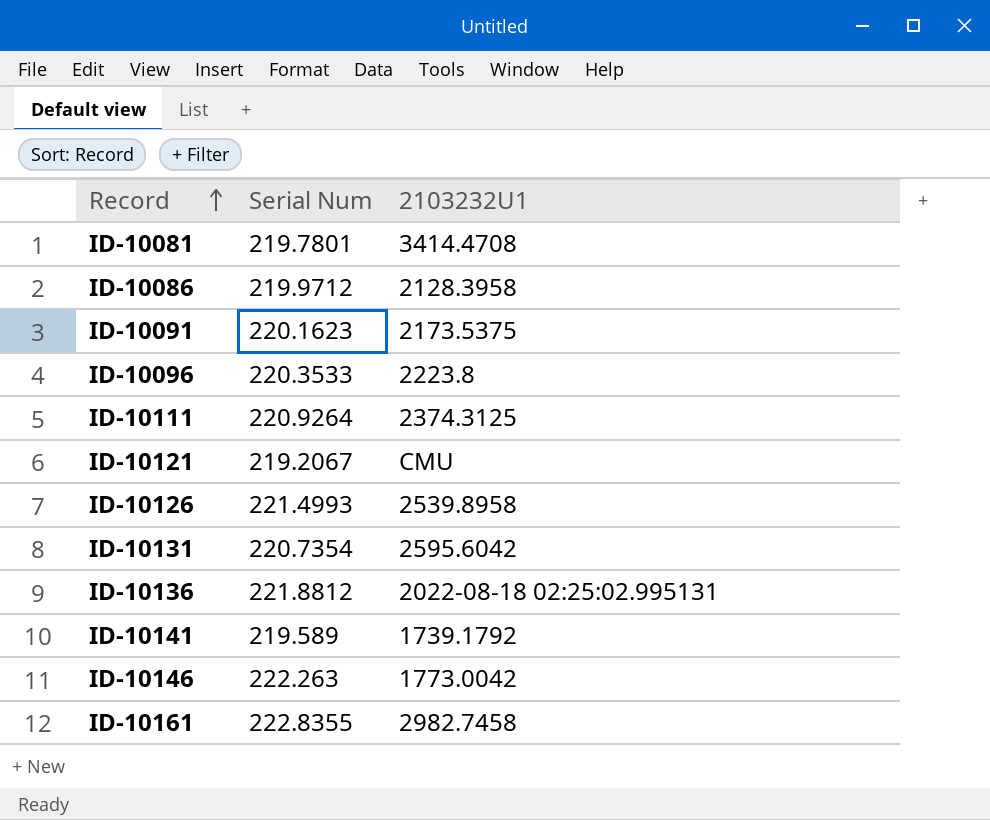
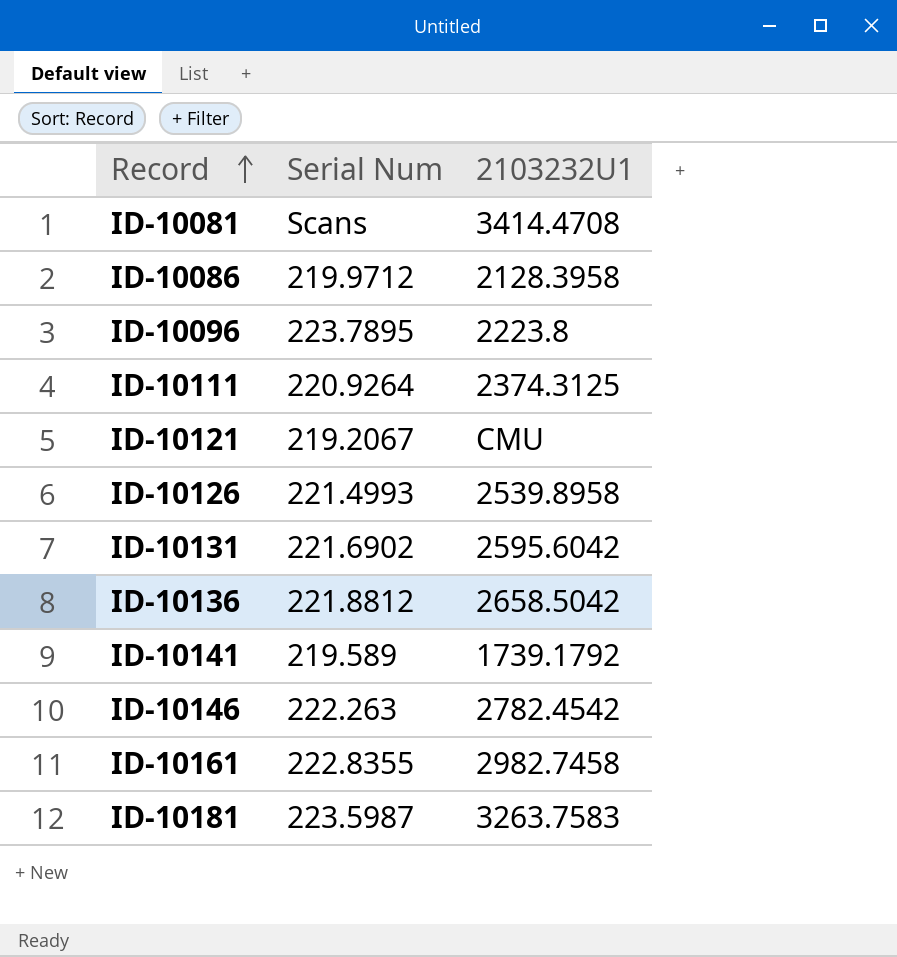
row ID-10091: 220.1623 | 2173.5375 -> none
ID-10081 | Serial Num: 219.7801 -> Scans
ID-10096 | Serial Num: 220.3533 -> 223.7895
ID-10131 | Serial Num: 220.7354 -> 221.6902
ID-10136 | 2103232U1: 2022-08-18 02:25:02.995131 -> 2658.5042
ID-10146 | 2103232U1: 1773.0042 -> 2782.4542
row ID-10181: none -> 223.5987 | 3263.7583

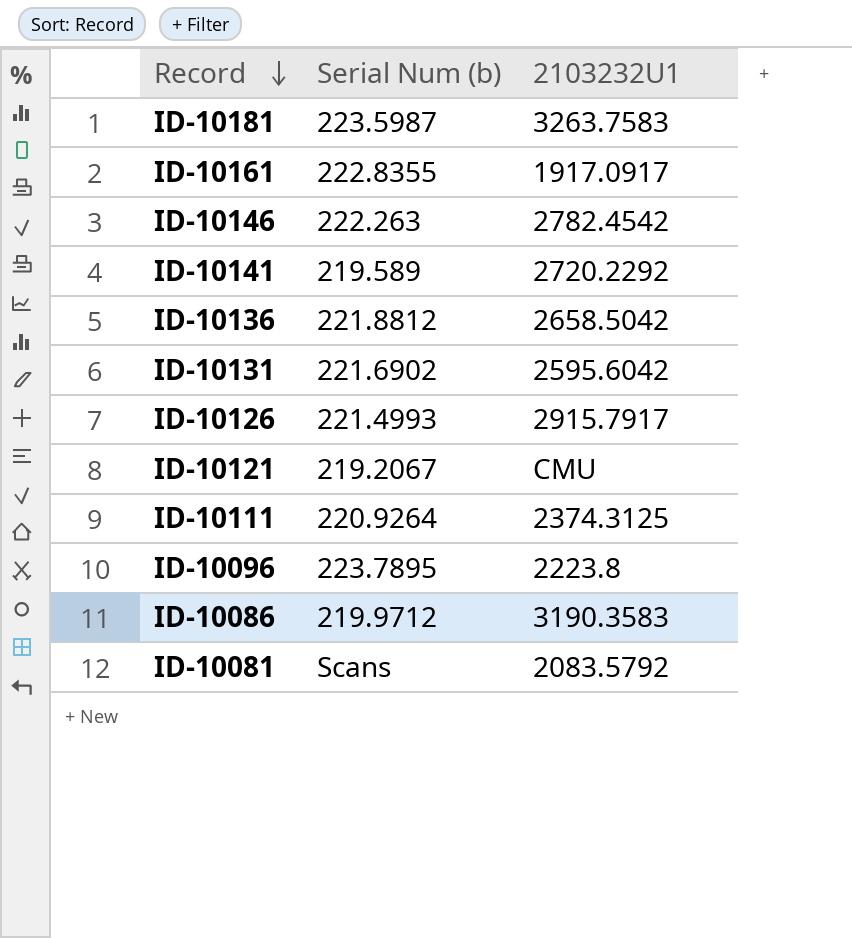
row order: Record ascending -> Record descending
column name: Serial Num -> Serial Num (b)
ID-10161 | 2103232U1: 2982.7458 -> 1917.0917
ID-10141 | 2103232U1: 1739.1792 -> 2720.2292
ID-10126 | 2103232U1: 2539.8958 -> 2915.7917
ID-10086 | 2103232U1: 2128.3958 -> 3190.3583
ID-10081 | 2103232U1: 3414.4708 -> 2083.5792

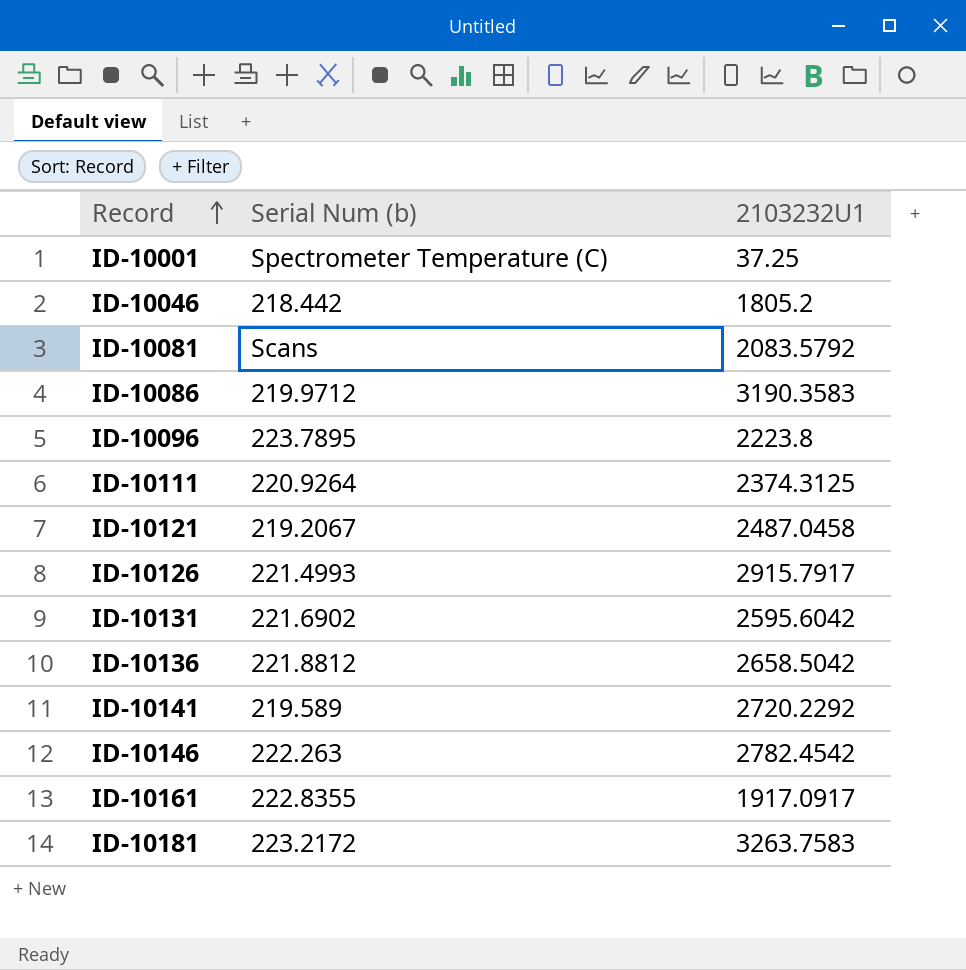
row order: Record descending -> Record ascending
row ID-10001: none -> Spectrometer Temperature (C) | 37.25
row ID-10046: none -> 218.442 | 1805.2
ID-10121 | 2103232U1: CMU -> 2487.0458
ID-10181 | Serial Num (b): 223.5987 -> 223.2172

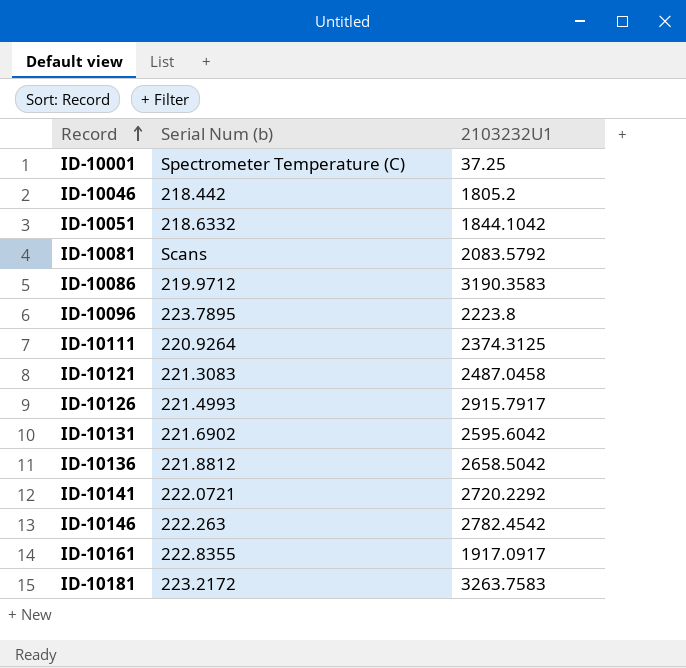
row ID-10051: none -> 218.6332 | 1844.1042
ID-10121 | Serial Num (b): 219.2067 -> 221.3083
ID-10141 | Serial Num (b): 219.589 -> 222.0721

